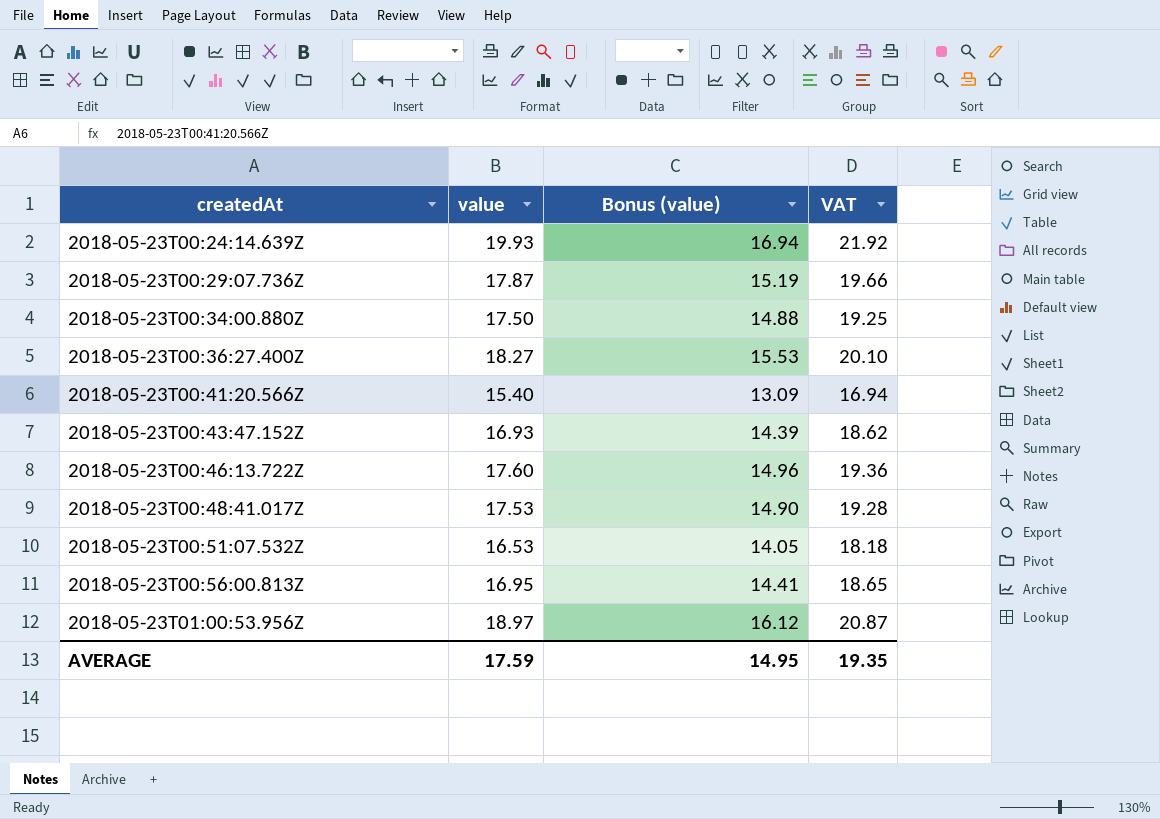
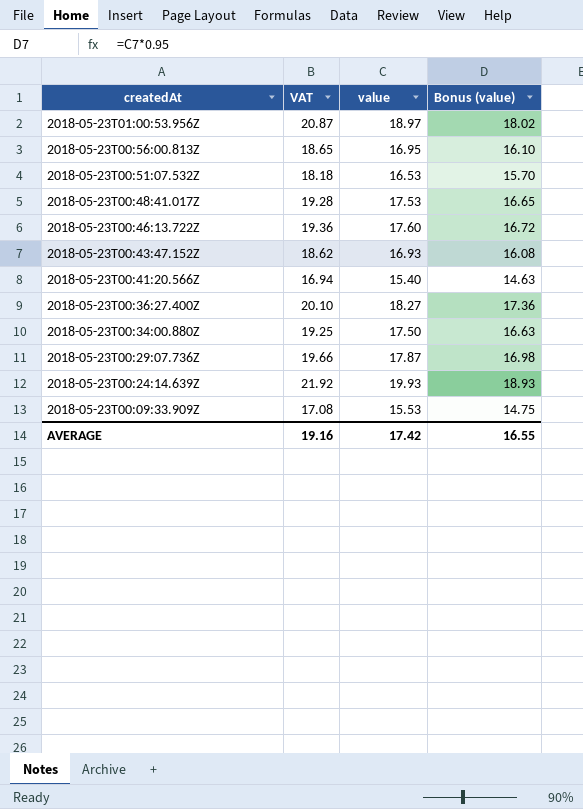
row order: createdAt ascending -> createdAt descending
column VAT | position: 4 -> 2
column Bonus (value) | formula: [value] * 0.85 -> [value] * 0.95
row 2018-05-23T00:09:33.909Z: none -> 17.08 | 15.53 | 14.75
AVERAGE | VAT: 19.35 -> 19.16
AVERAGE | value: 17.59 -> 17.42
AVERAGE | Bonus (value): 14.95 -> 16.55

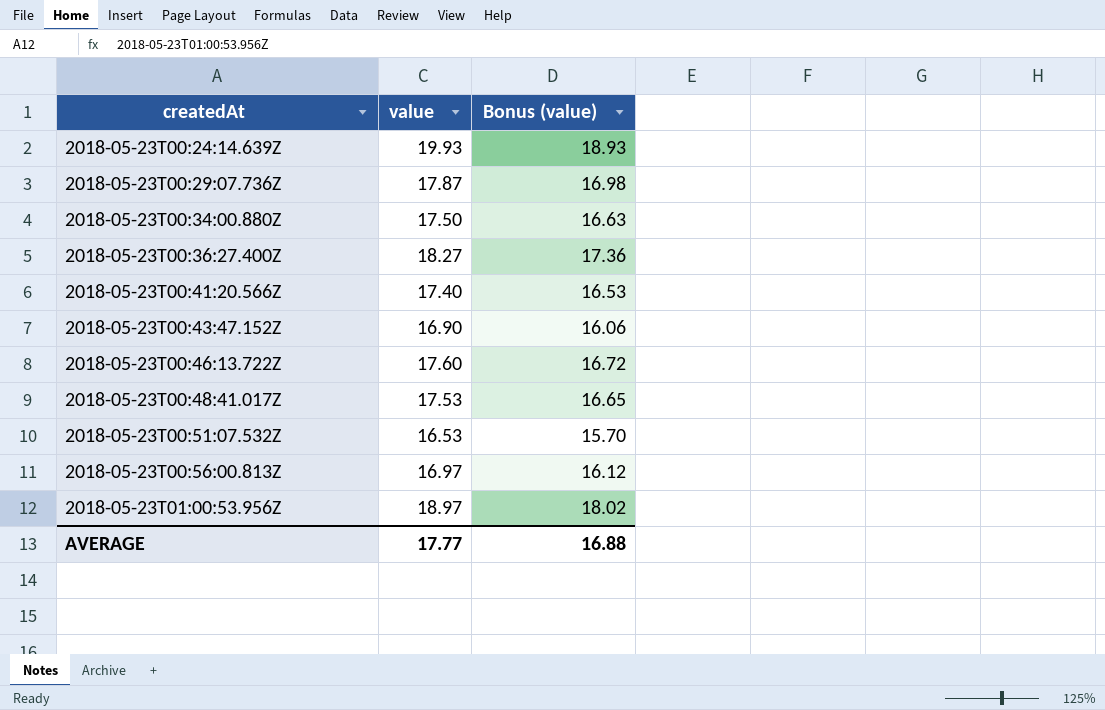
row order: createdAt descending -> createdAt ascending
column VAT | formula: [value] * 1.1 -> none
row 2018-05-23T00:09:33.909Z: 17.08 | 15.53 | 14.75 -> none
2018-05-23T00:41:20.566Z | value: 15.40 -> 17.40
2018-05-23T00:41:20.566Z | Bonus (value): 14.63 -> 16.53
2018-05-23T00:43:47.152Z | value: 16.93 -> 16.90
2018-05-23T00:43:47.152Z | Bonus (value): 16.08 -> 16.06
2018-05-23T00:56:00.813Z | value: 16.95 -> 16.97
2018-05-23T00:56:00.813Z | Bonus (value): 16.10 -> 16.12
AVERAGE | value: 17.42 -> 17.77
AVERAGE | Bonus (value): 16.55 -> 16.88

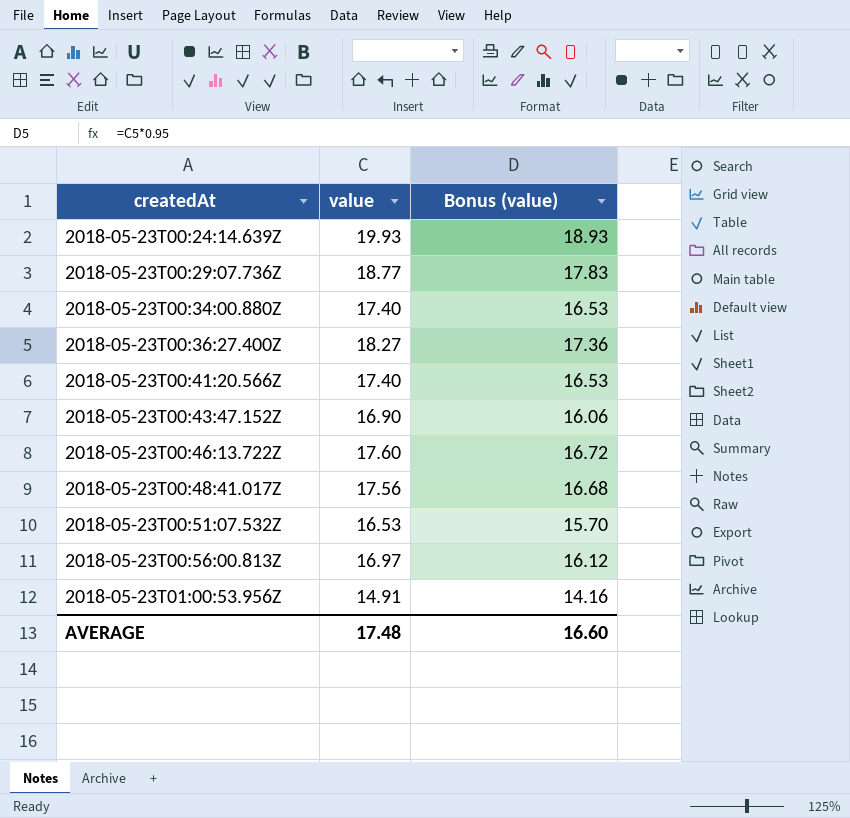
2018-05-23T00:29:07.736Z | value: 17.87 -> 18.77
2018-05-23T00:29:07.736Z | Bonus (value): 16.98 -> 17.83
2018-05-23T00:34:00.880Z | value: 17.50 -> 17.40
2018-05-23T00:34:00.880Z | Bonus (value): 16.63 -> 16.53
2018-05-23T00:48:41.017Z | value: 17.53 -> 17.56
2018-05-23T00:48:41.017Z | Bonus (value): 16.65 -> 16.68
2018-05-23T01:00:53.956Z | value: 18.97 -> 14.91
2018-05-23T01:00:53.956Z | Bonus (value): 18.02 -> 14.16
AVERAGE | value: 17.77 -> 17.48
AVERAGE | Bonus (value): 16.88 -> 16.60

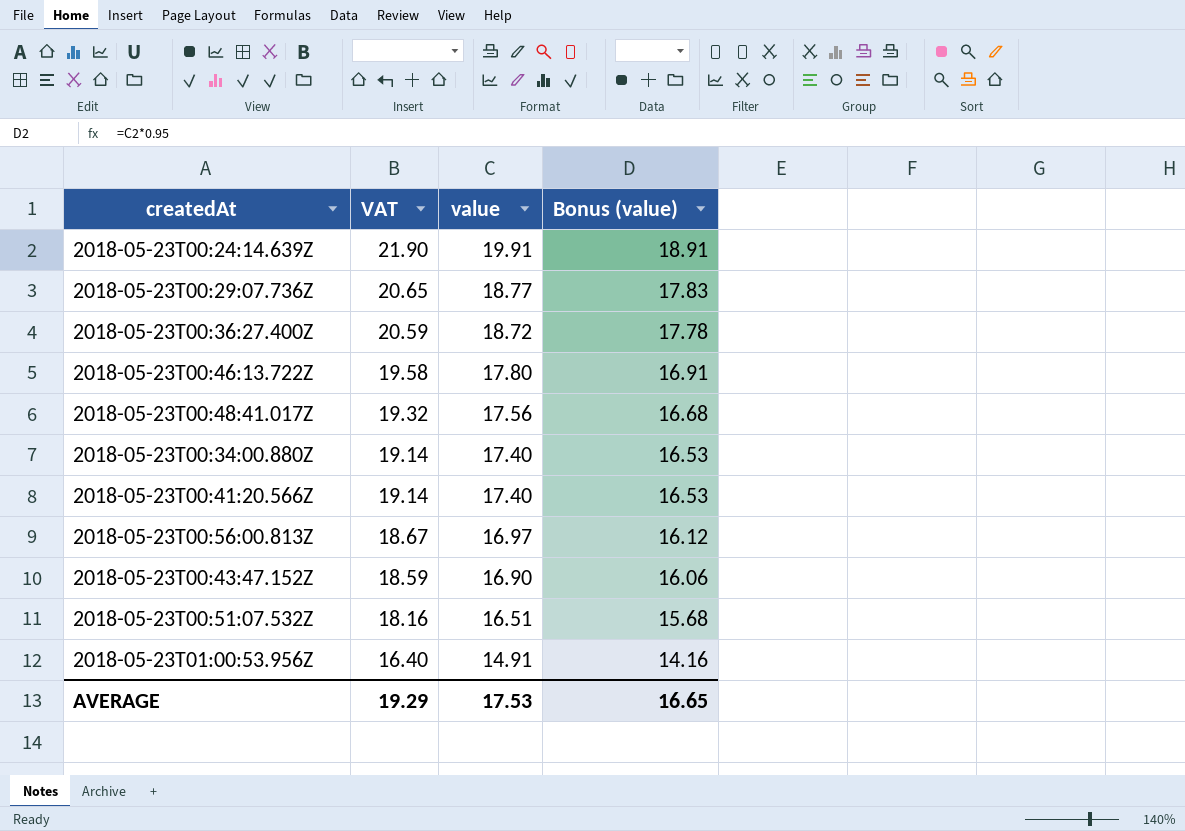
row order: createdAt ascending -> VAT descending
column VAT | formula: none -> [value] * 1.1
2018-05-23T00:24:14.639Z | value: 19.93 -> 19.91
2018-05-23T00:24:14.639Z | Bonus (value): 18.93 -> 18.91
2018-05-23T00:36:27.400Z | value: 18.27 -> 18.72
2018-05-23T00:36:27.400Z | Bonus (value): 17.36 -> 17.78
2018-05-23T00:46:13.722Z | value: 17.60 -> 17.80
2018-05-23T00:46:13.722Z | Bonus (value): 16.72 -> 16.91
2018-05-23T00:51:07.532Z | value: 16.53 -> 16.51
2018-05-23T00:51:07.532Z | Bonus (value): 15.70 -> 15.68
AVERAGE | value: 17.48 -> 17.53
AVERAGE | Bonus (value): 16.60 -> 16.65

